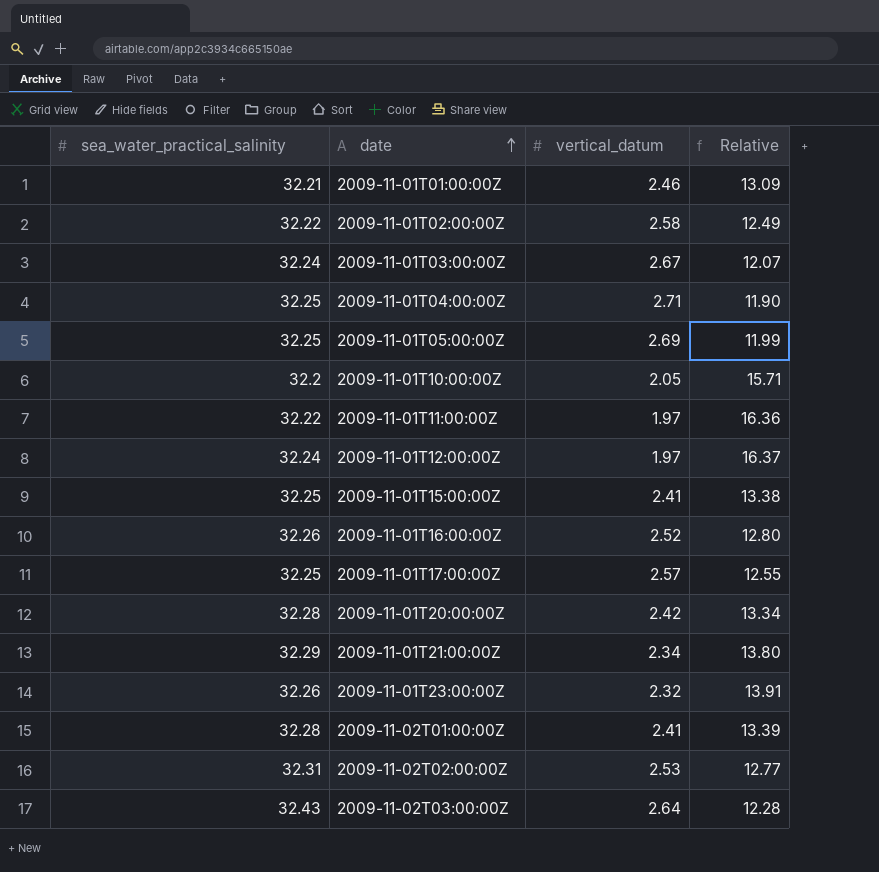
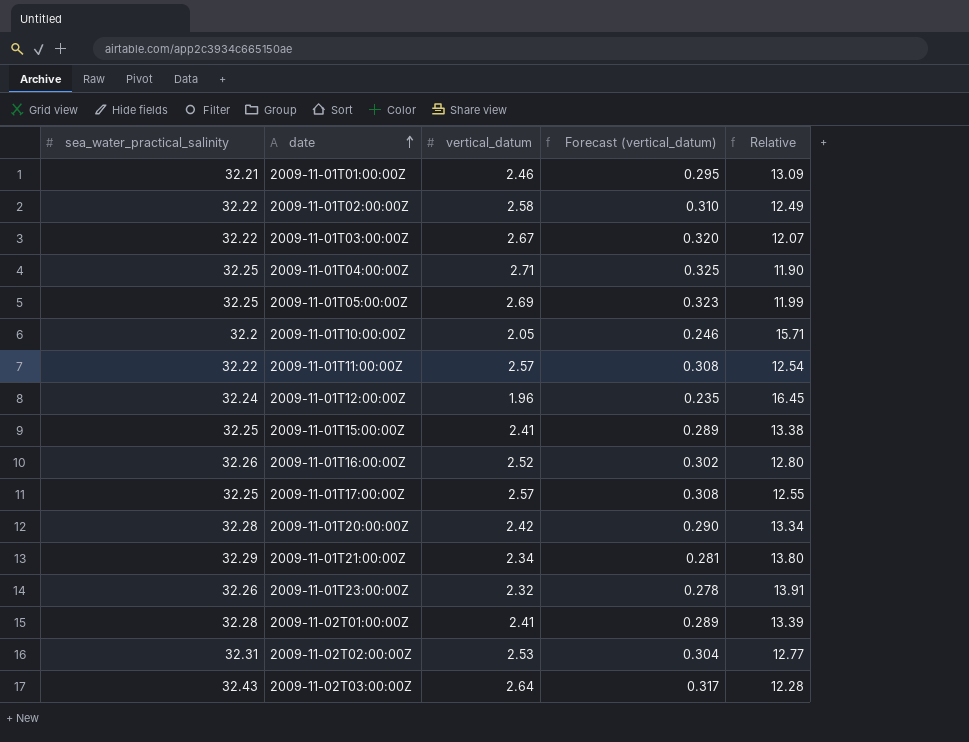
column Forecast (vertical_datum) | formula: none -> [vertical_datum] * 0.12
2009-11-01T03:00:00Z | sea_water_practical_salinity: 32.24 -> 32.22
2009-11-01T11:00:00Z | vertical_datum: 1.97 -> 2.57
2009-11-01T11:00:00Z | Relative: 16.36 -> 12.54
2009-11-01T12:00:00Z | vertical_datum: 1.97 -> 1.96
2009-11-01T12:00:00Z | Relative: 16.37 -> 16.45

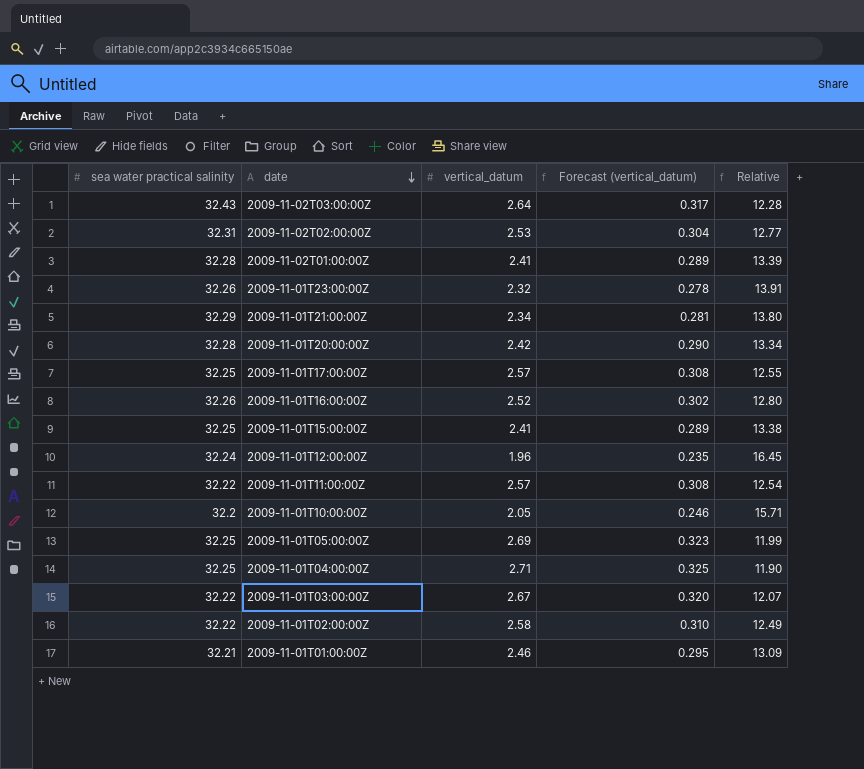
row order: date ascending -> date descending
column name: sea_water_practical_salinity -> sea water practical salinity

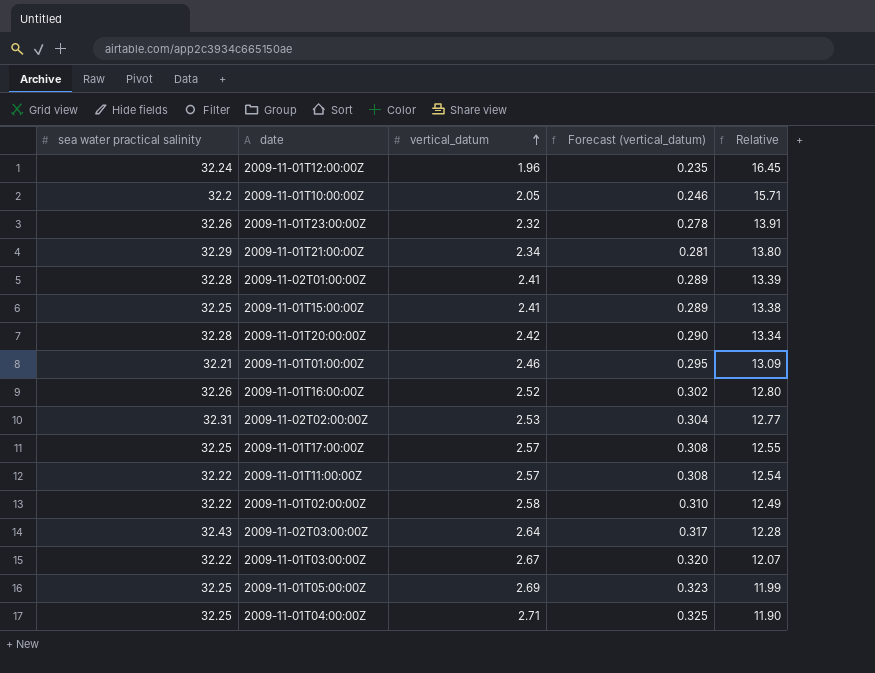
row order: date descending -> vertical_datum ascending

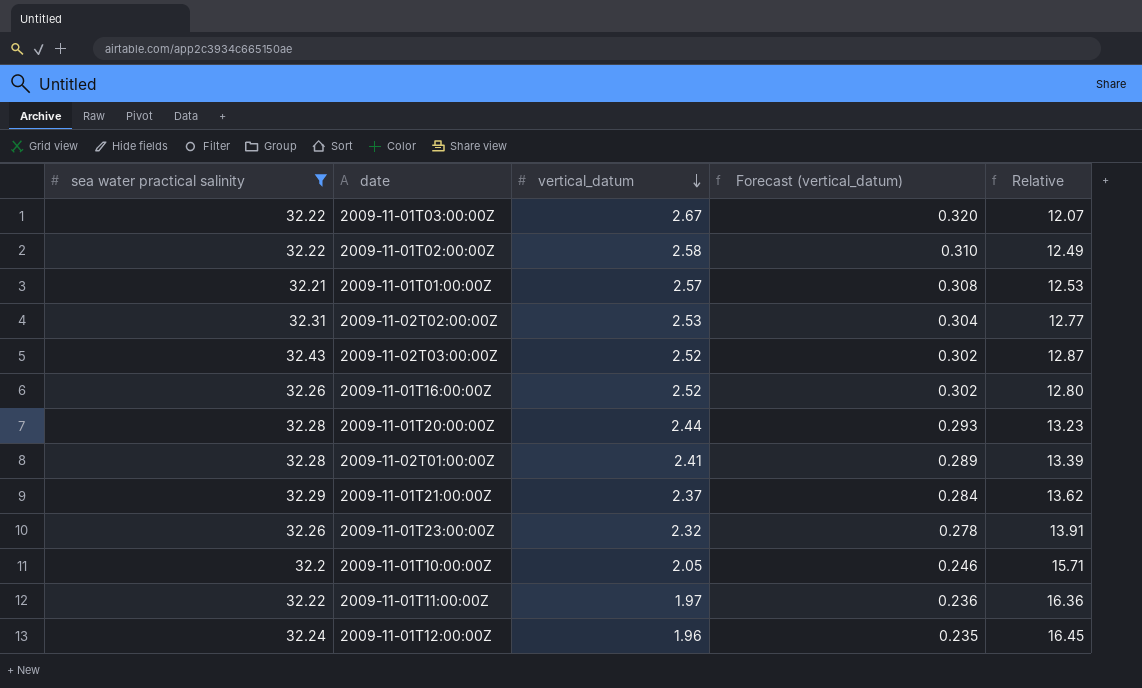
filter: none -> sea water practical salinity != 32.25
row order: vertical_datum ascending -> vertical_datum descending
2009-11-01T01:00:00Z | vertical_datum: 2.46 -> 2.57
2009-11-01T01:00:00Z | Forecast (vertical_datum): 0.295 -> 0.308
2009-11-01T01:00:00Z | Relative: 13.09 -> 12.53
2009-11-02T03:00:00Z | vertical_datum: 2.64 -> 2.52
2009-11-02T03:00:00Z | Forecast (vertical_datum): 0.317 -> 0.302
2009-11-02T03:00:00Z | Relative: 12.28 -> 12.87
2009-11-01T20:00:00Z | vertical_datum: 2.42 -> 2.44
2009-11-01T20:00:00Z | Forecast (vertical_datum): 0.290 -> 0.293
2009-11-01T20:00:00Z | Relative: 13.34 -> 13.23
2009-11-01T21:00:00Z | vertical_datum: 2.34 -> 2.37
2009-11-01T21:00:00Z | Forecast (vertical_datum): 0.281 -> 0.284
2009-11-01T21:00:00Z | Relative: 13.80 -> 13.62
2009-11-01T11:00:00Z | vertical_datum: 2.57 -> 1.97
2009-11-01T11:00:00Z | Forecast (vertical_datum): 0.308 -> 0.236
2009-11-01T11:00:00Z | Relative: 12.54 -> 16.36

